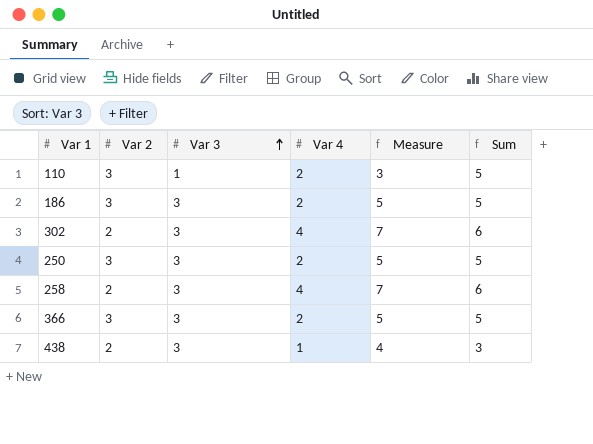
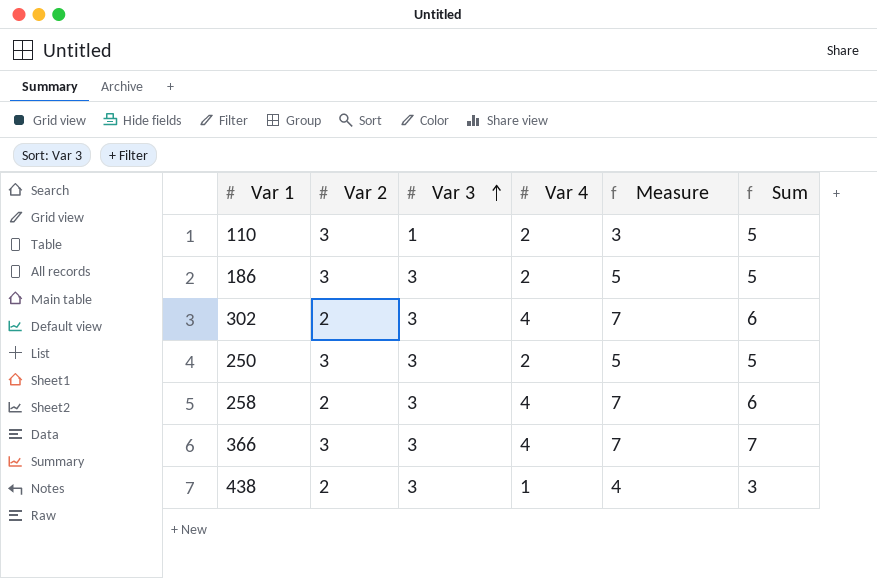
366 | Var 4: 2 -> 4
366 | Measure: 5 -> 7
366 | Sum: 5 -> 7

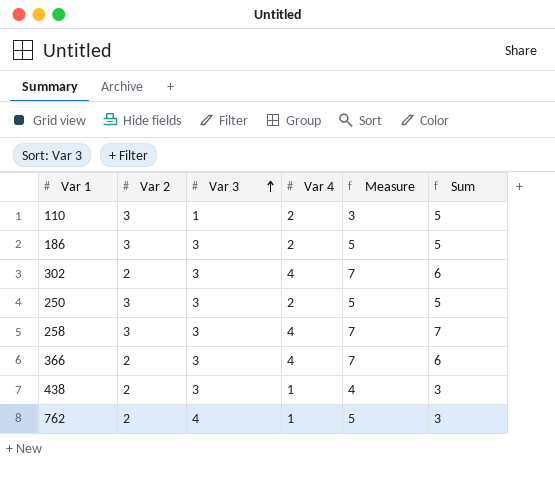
258 | Var 2: 2 -> 3
258 | Sum: 6 -> 7
366 | Var 2: 3 -> 2
366 | Sum: 7 -> 6
row 762: none -> 2 | 4 | 1 | 5 | 3

